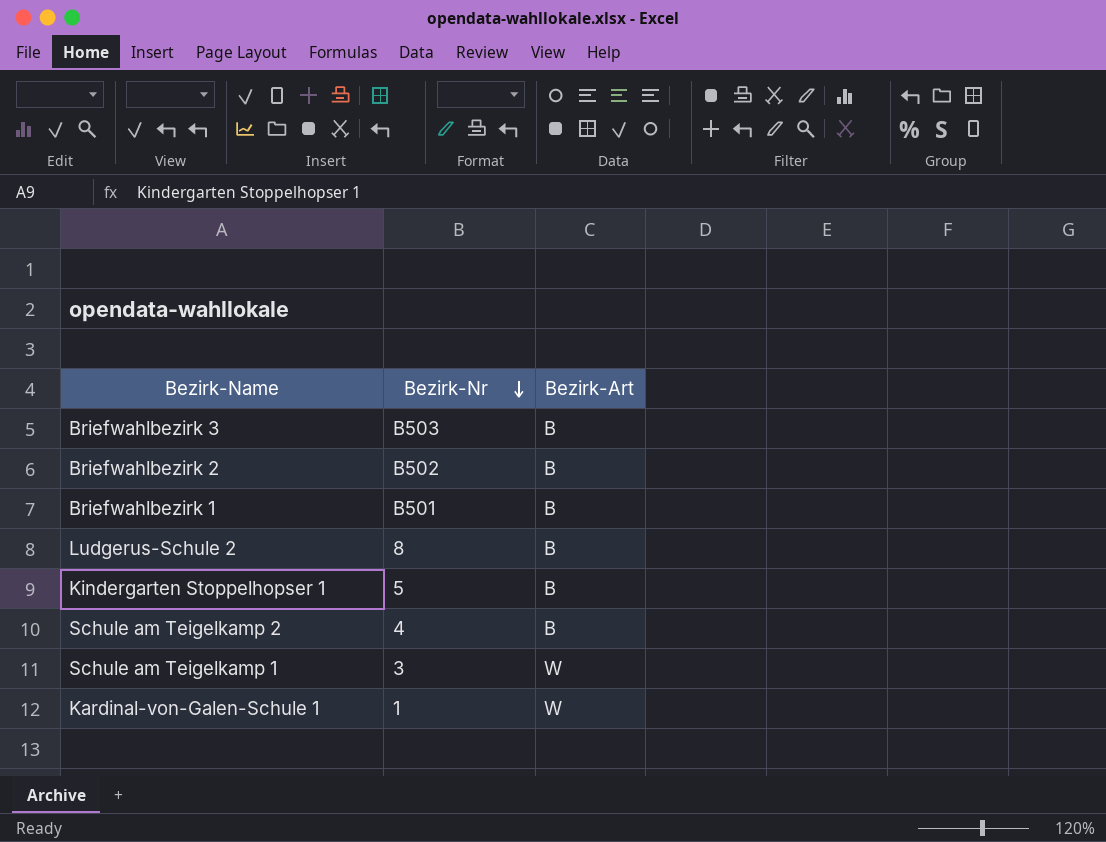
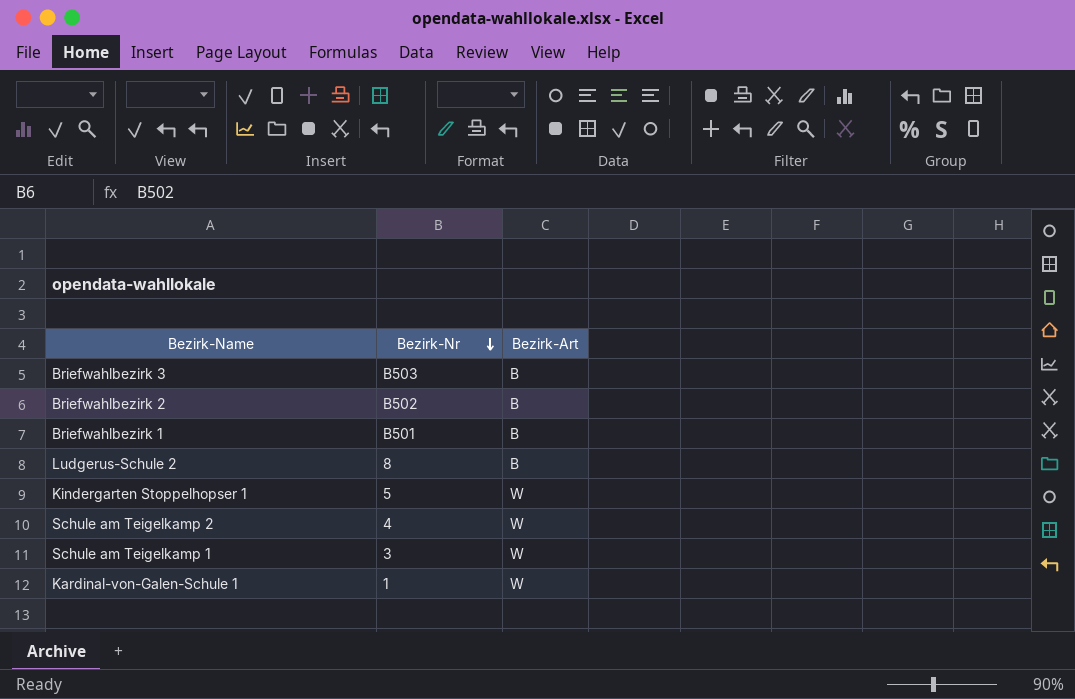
Kindergarten Stoppelhopser 1 | Bezirk-Art: B -> W
Schule am Teigelkamp 2 | Bezirk-Art: B -> W

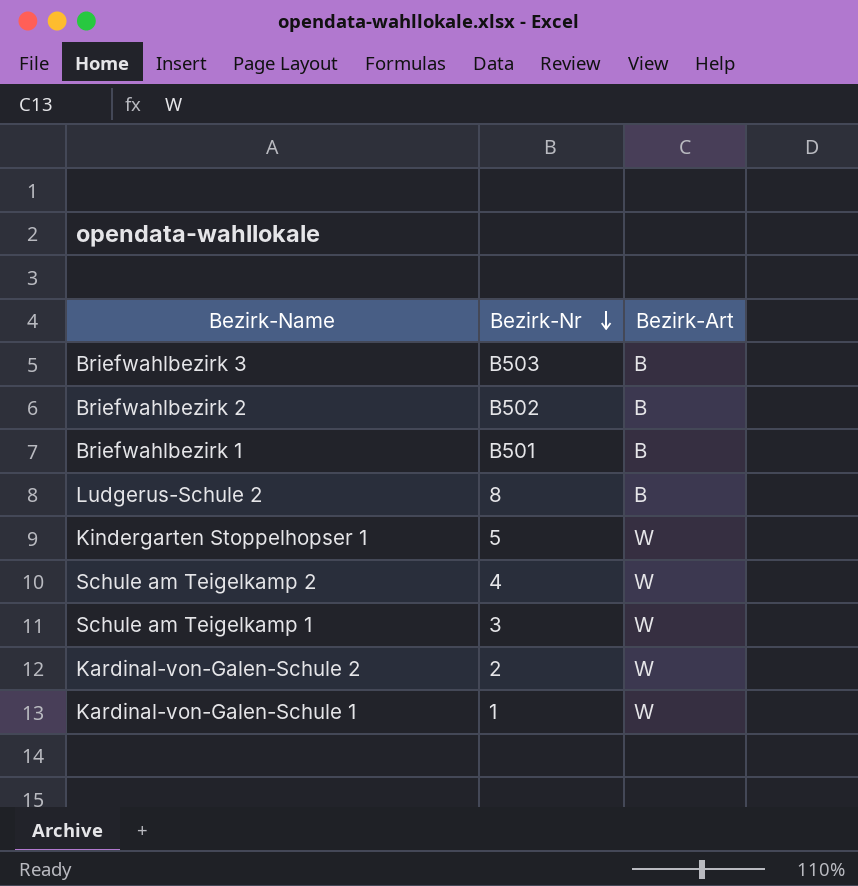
row Kardinal-von-Galen-Schule 2: none -> 2 | W

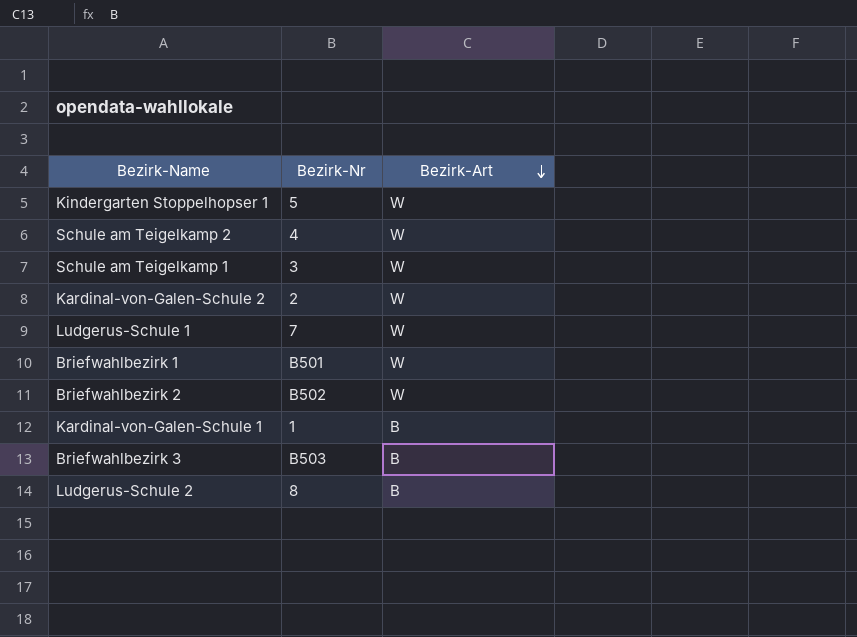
row order: Bezirk-Nr descending -> Bezirk-Art descending
row Ludgerus-Schule 1: none -> 7 | W
Briefwahlbezirk 1 | Bezirk-Art: B -> W
Briefwahlbezirk 2 | Bezirk-Art: B -> W
Kardinal-von-Galen-Schule 1 | Bezirk-Art: W -> B

